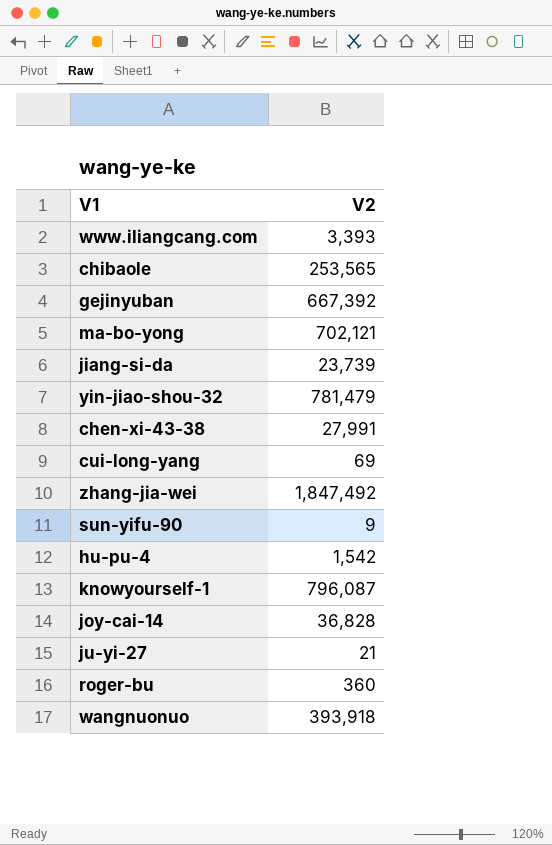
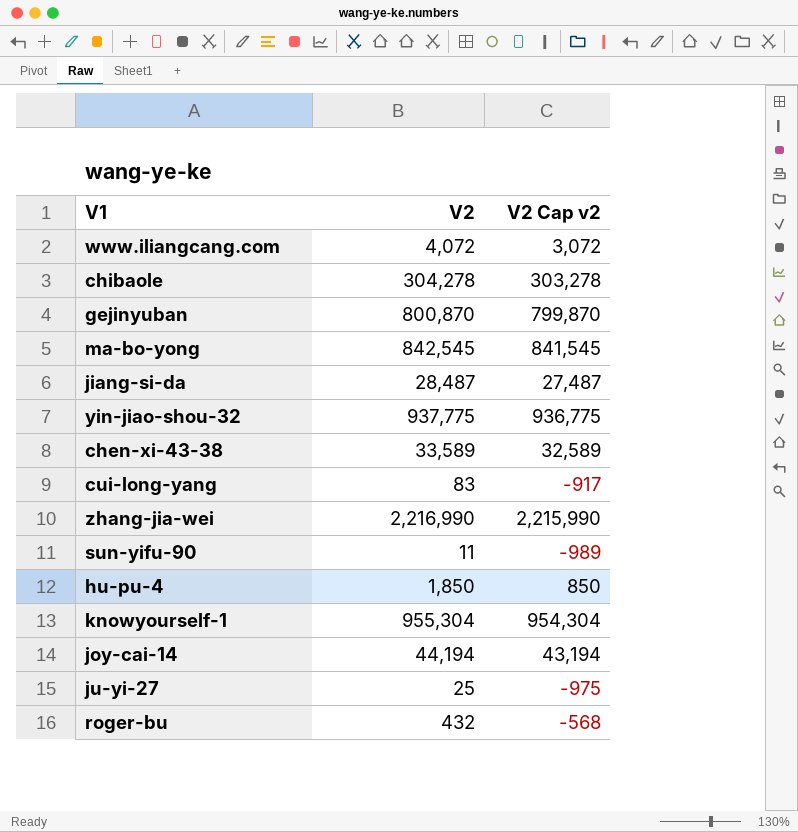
column V2 Cap v2 | formula: none -> [V2] - 1000
row wangnuonuo: 393,918 -> none
www.iliangcang.com | V2: 3,393 -> 4,072
chibaole | V2: 253,565 -> 304,278
gejinyuban | V2: 667,392 -> 800,870
ma-bo-yong | V2: 702,121 -> 842,545
jiang-si-da | V2: 23,739 -> 28,487
yin-jiao-shou-32 | V2: 781,479 -> 937,775
chen-xi-43-38 | V2: 27,991 -> 33,589
cui-long-yang | V2: 69 -> 83
zhang-jia-wei | V2: 1,847,492 -> 2,216,990
sun-yifu-90 | V2: 9 -> 11
hu-pu-4 | V2: 1,542 -> 1,850
knowyourself-1 | V2: 796,087 -> 955,304
joy-cai-14 | V2: 36,828 -> 44,194
ju-yi-27 | V2: 21 -> 25
roger-bu | V2: 360 -> 432

